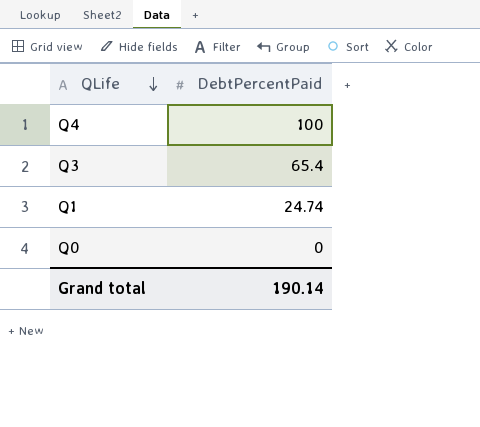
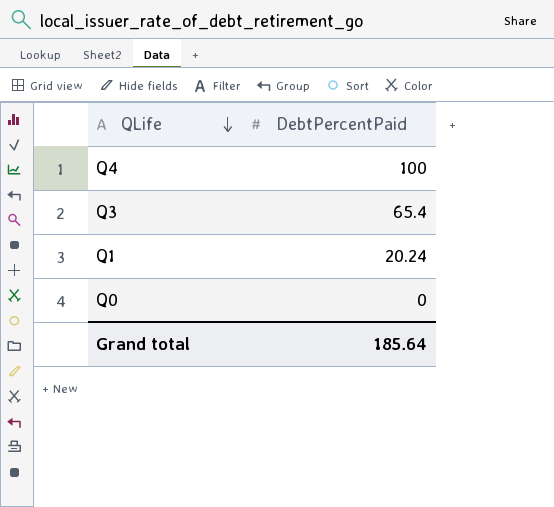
Q1 | DebtPercentPaid: 24.74 -> 20.24
Grand total | DebtPercentPaid: 190.14 -> 185.64

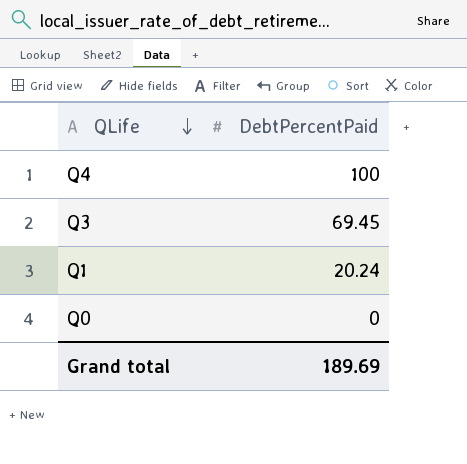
Q3 | DebtPercentPaid: 65.4 -> 69.45
Grand total | DebtPercentPaid: 185.64 -> 189.69

